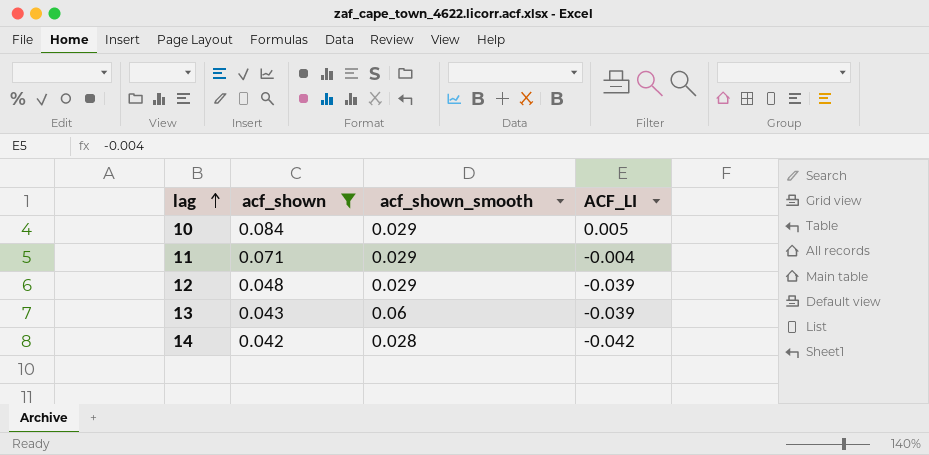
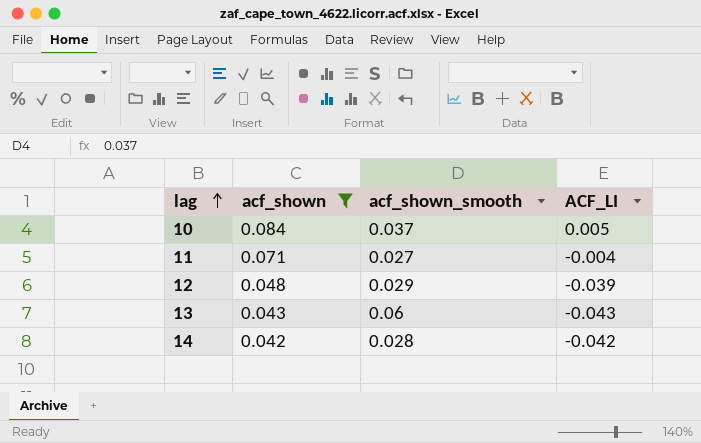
10 | acf_shown_smooth: 0.029 -> 0.037
11 | acf_shown_smooth: 0.029 -> 0.027
13 | ACF_LI: -0.039 -> -0.043

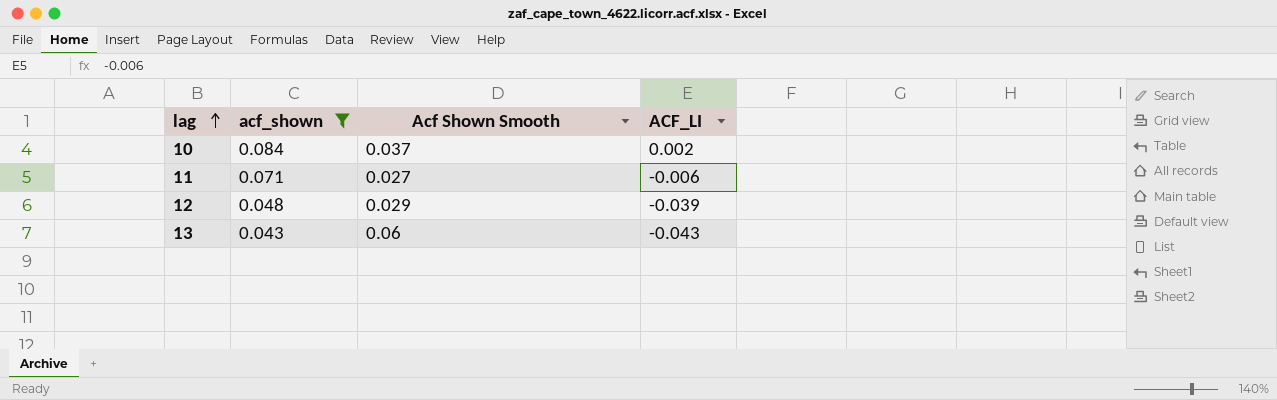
column name: acf_shown_smooth -> Acf Shown Smooth
row 14: 0.042 | 0.028 | -0.042 -> none
10 | ACF_LI: 0.005 -> 0.002
11 | ACF_LI: -0.004 -> -0.006

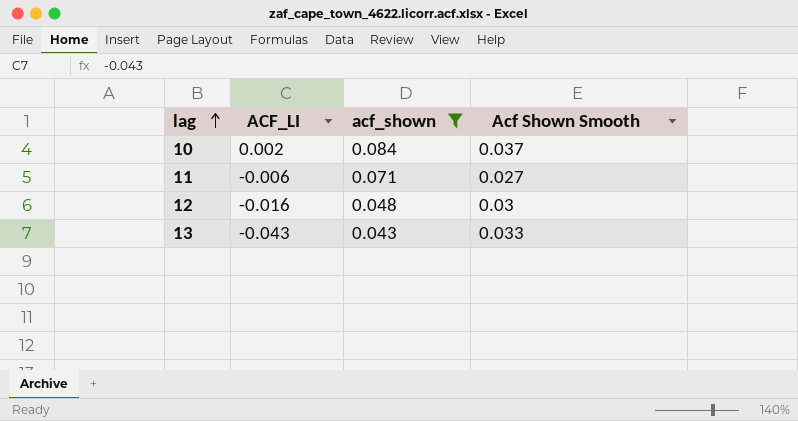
column ACF_LI | position: 4 -> 2
12 | ACF_LI: -0.039 -> -0.016
12 | Acf Shown Smooth: 0.029 -> 0.03
13 | Acf Shown Smooth: 0.06 -> 0.033

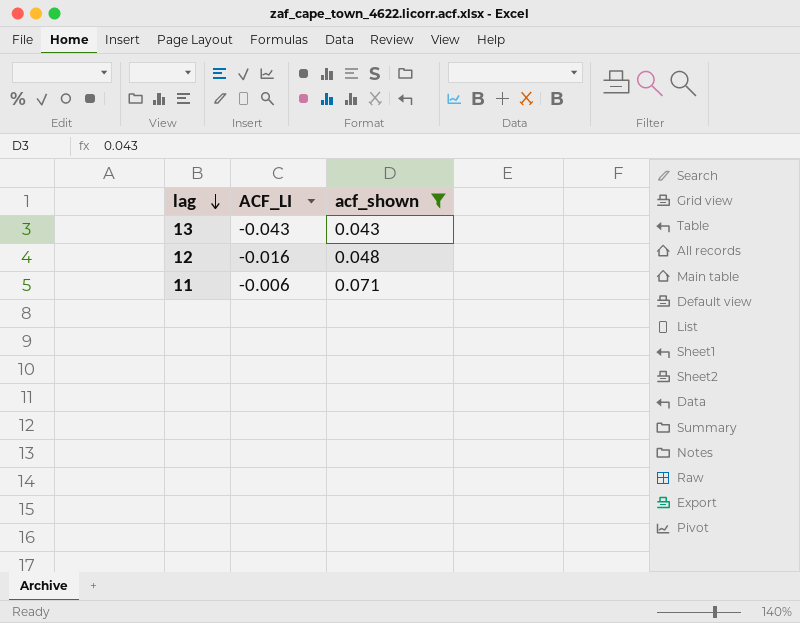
row order: lag ascending -> lag descending
column Acf Shown Smooth | position: 4 -> none
row 10: 0.002 | 0.084 | 0.037 -> none

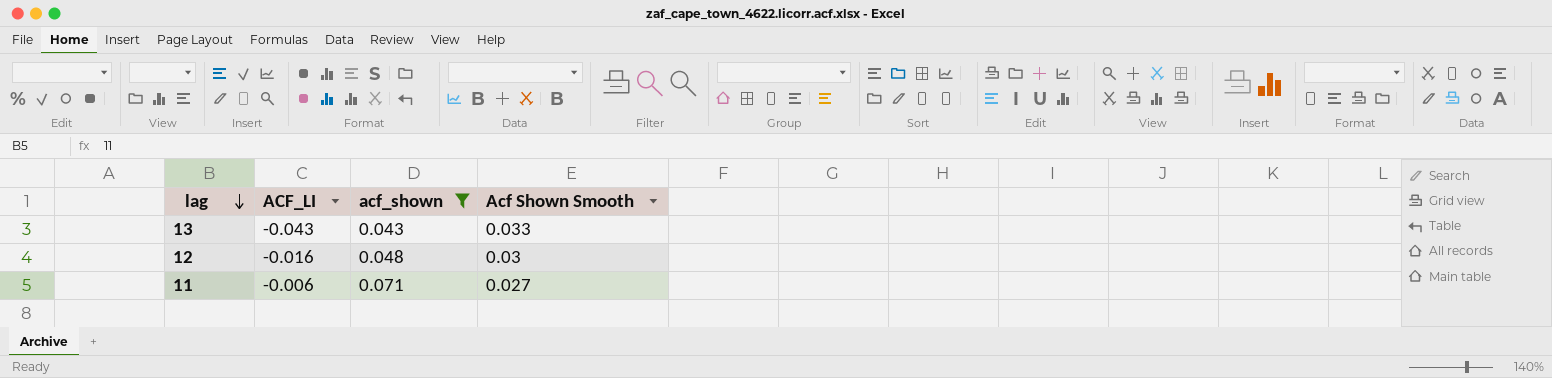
column Acf Shown Smooth | position: none -> 4

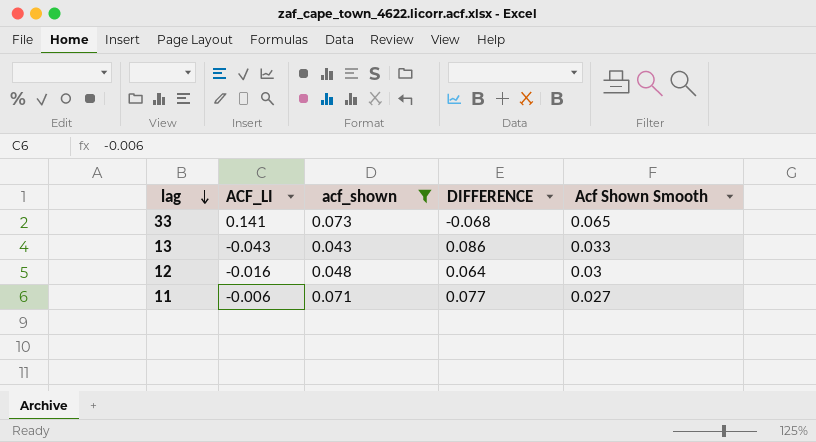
column DIFFERENCE | formula: none -> [acf_shown] - [ACF_LI]
row 33: none -> 0.141 | 0.073 | -0.068 | 0.065

